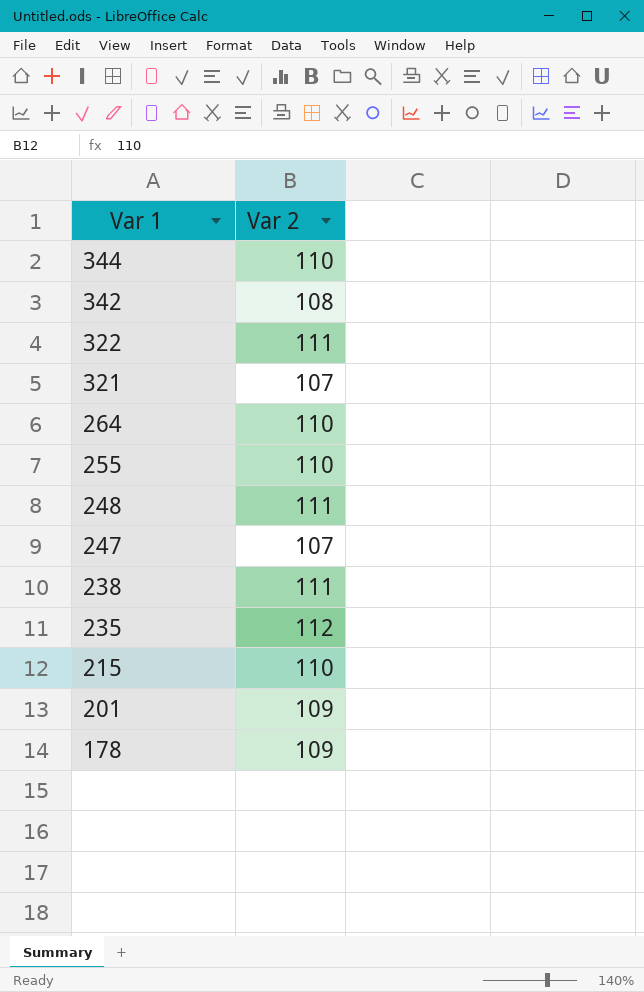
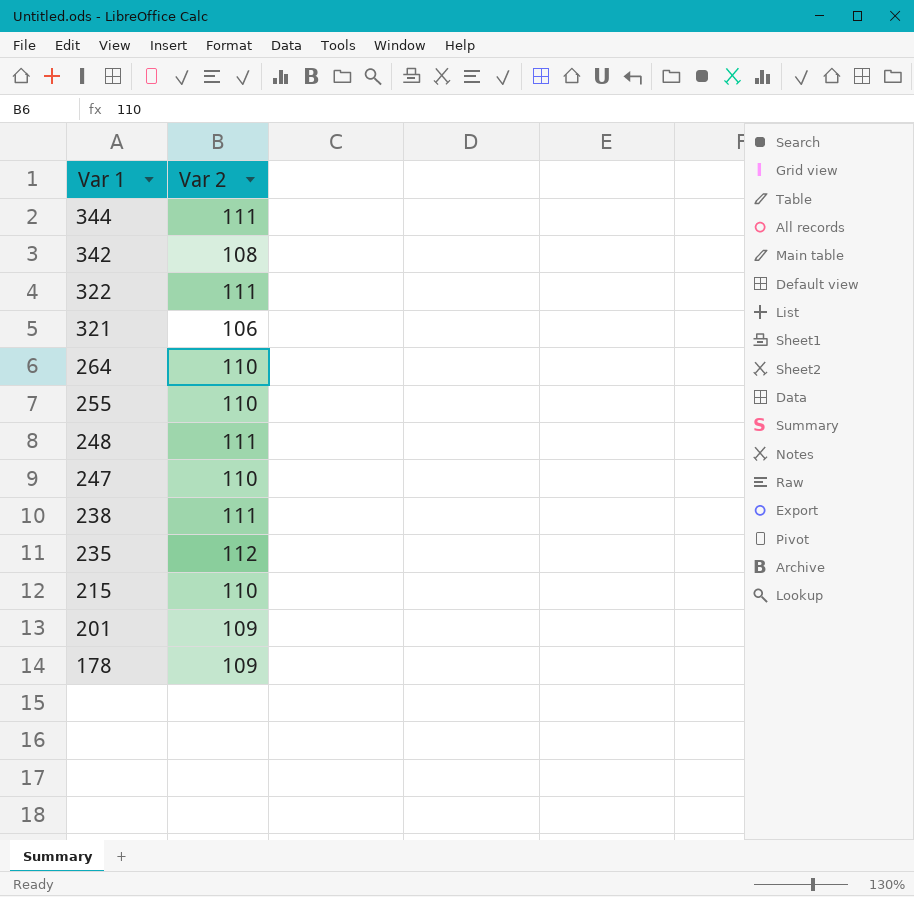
344 | Var 2: 110 -> 111
321 | Var 2: 107 -> 106
247 | Var 2: 107 -> 110

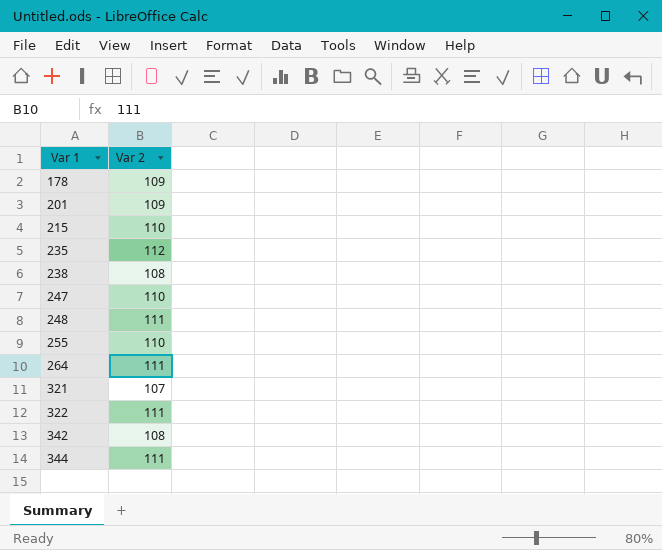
row order: Var 1 descending -> Var 1 ascending
238 | Var 2: 111 -> 108
264 | Var 2: 110 -> 111
321 | Var 2: 106 -> 107

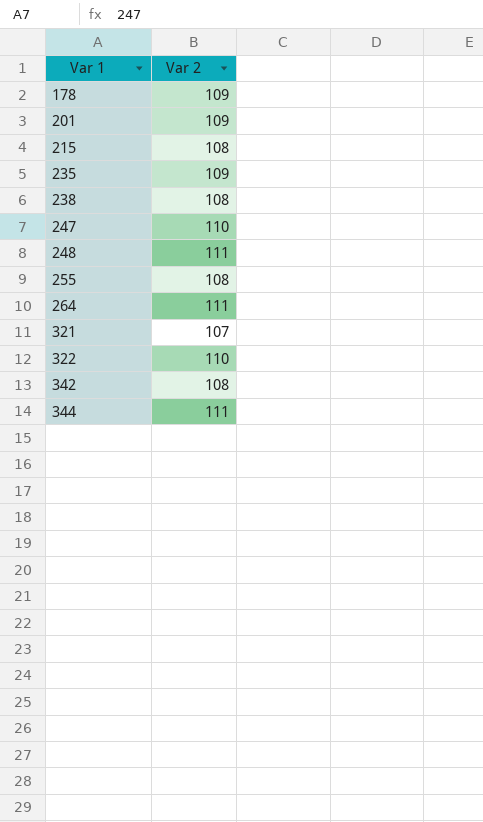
215 | Var 2: 110 -> 108
235 | Var 2: 112 -> 109
255 | Var 2: 110 -> 108
322 | Var 2: 111 -> 110

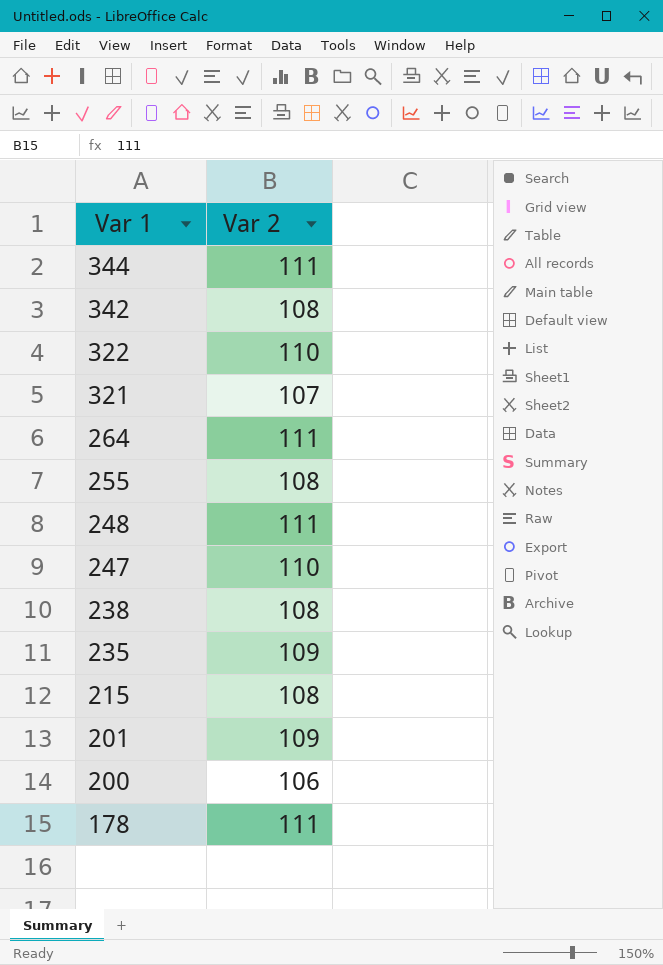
row order: Var 1 ascending -> Var 1 descending
row 200: none -> 106
178 | Var 2: 109 -> 111

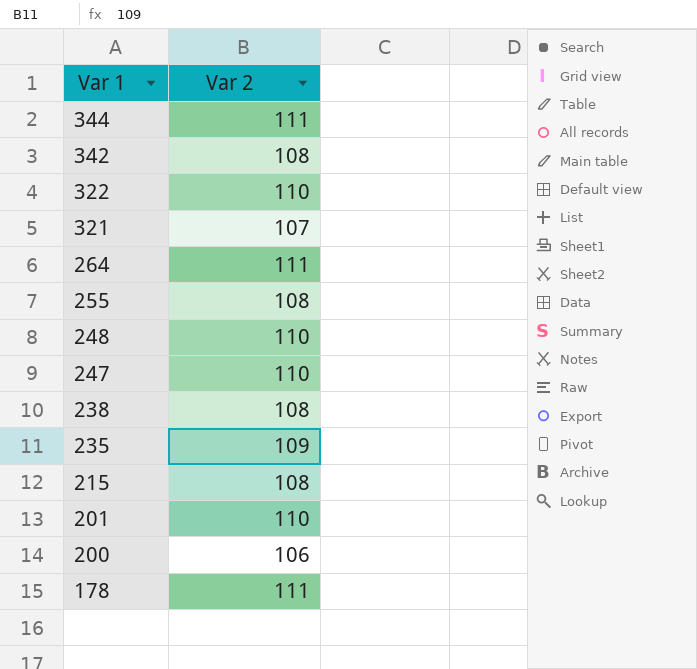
248 | Var 2: 111 -> 110
201 | Var 2: 109 -> 110

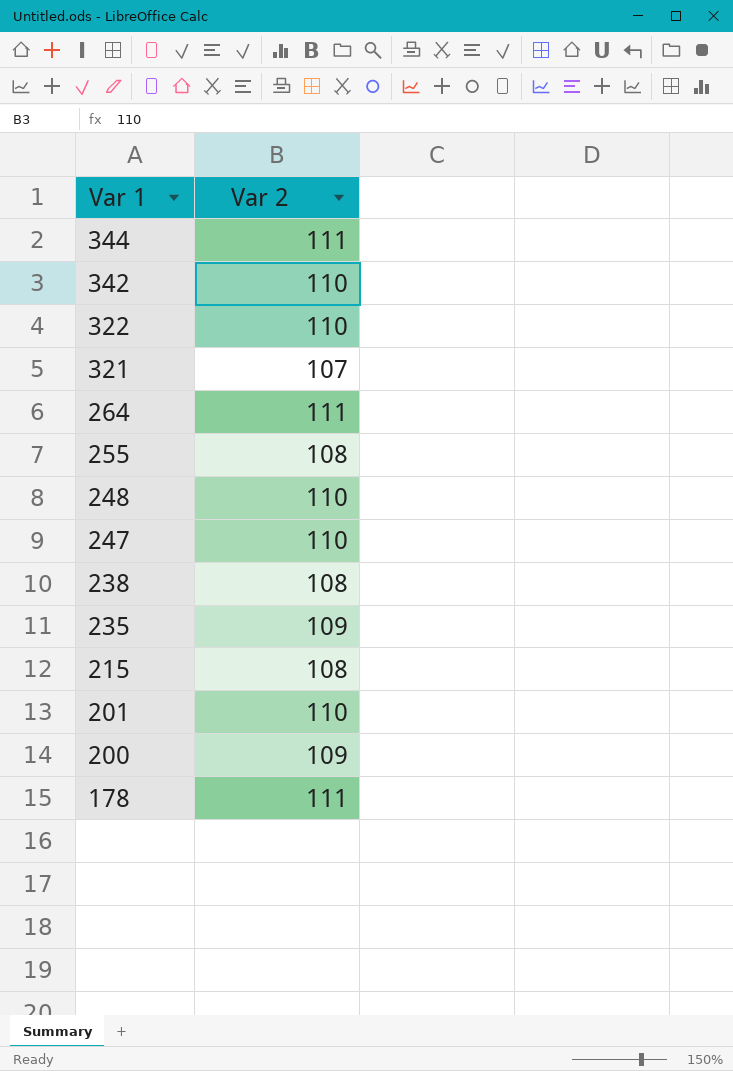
342 | Var 2: 108 -> 110
200 | Var 2: 106 -> 109

